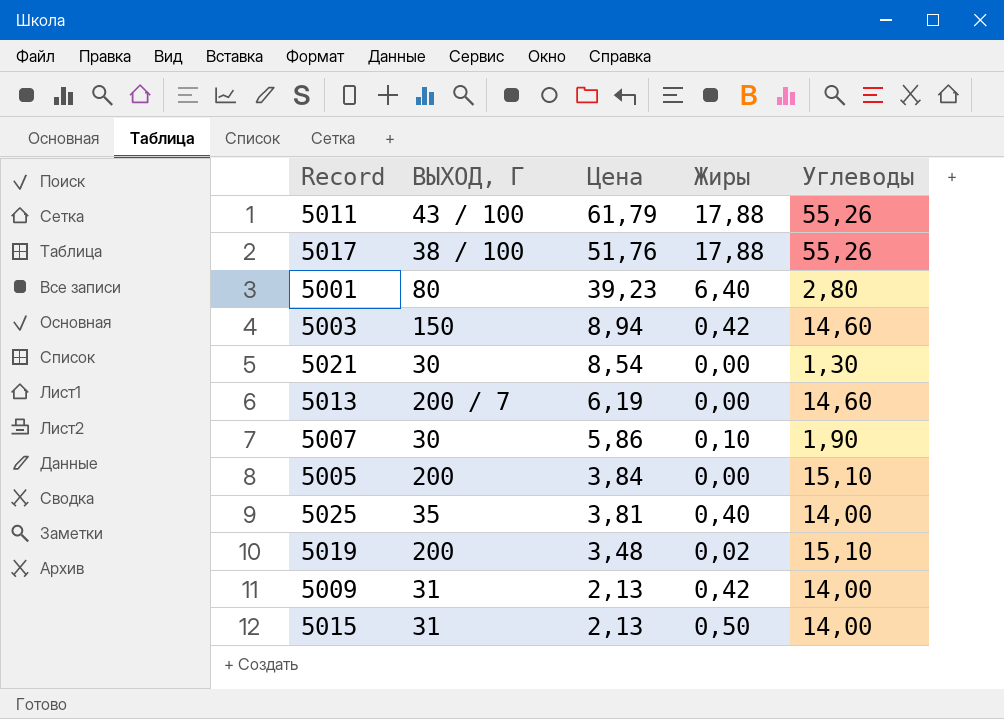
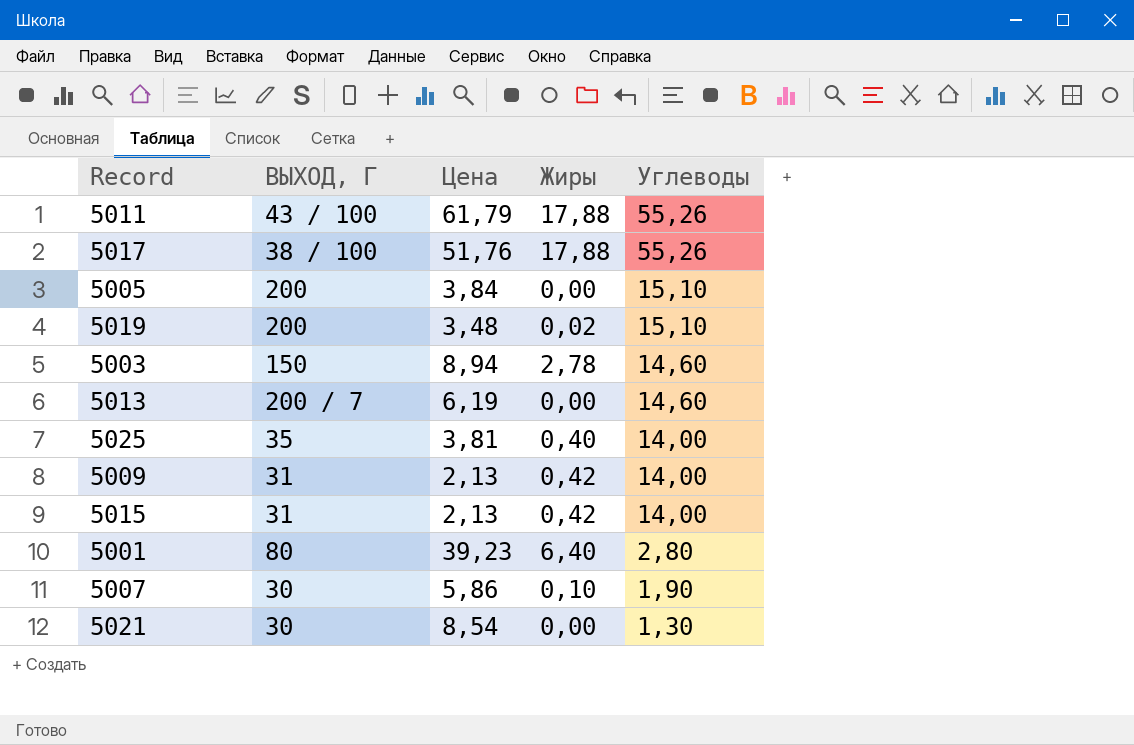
row order: Цена descending -> Углеводы descending
5003 | Жиры: 0,42 -> 2,78
5015 | Жиры: 0,50 -> 0,42

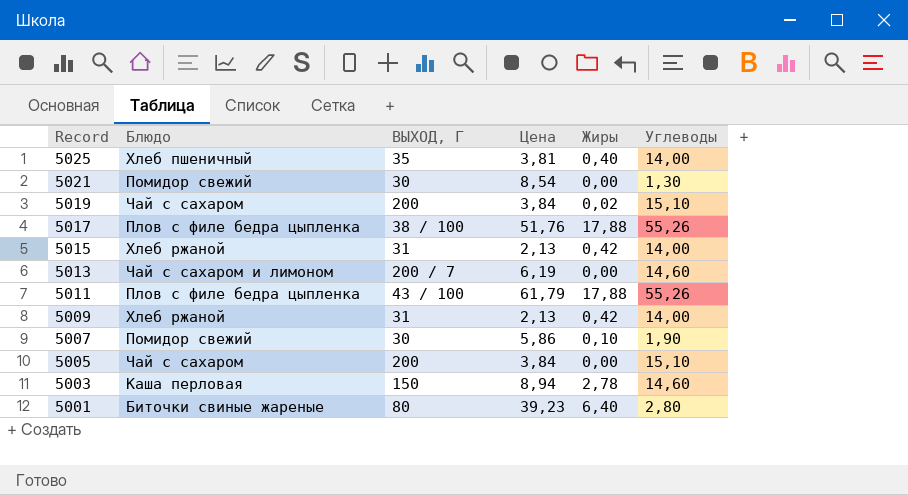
row order: Углеводы descending -> Record descending
column Блюдо | position: none -> 2
5019 | Цена: 3,48 -> 3,84

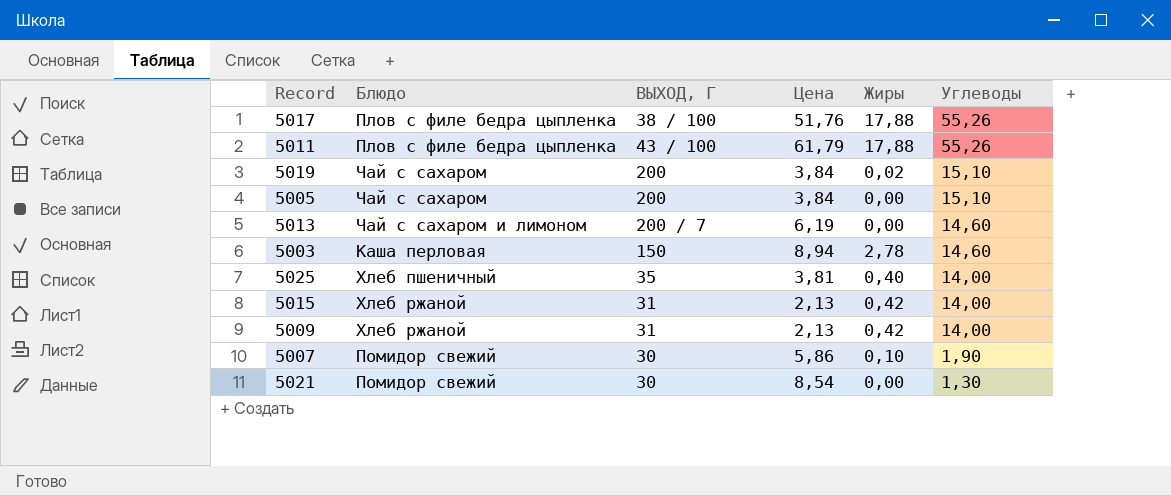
row order: Record descending -> Углеводы descending
row 5001: Биточки свиные жареные | 80 | 39,23 | 6,40 | 2,80 -> none

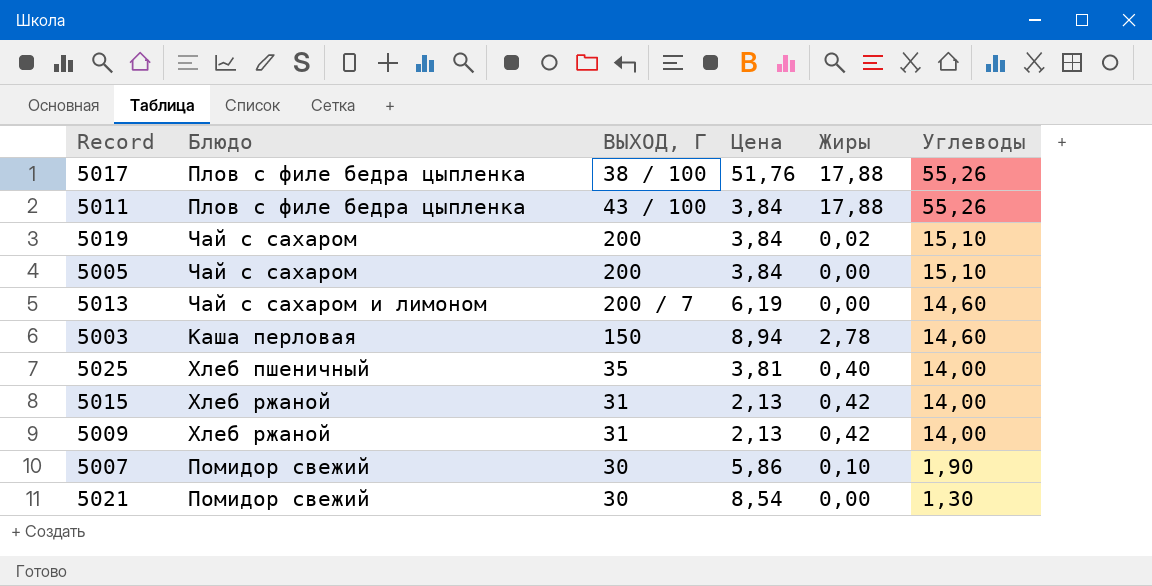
5011 | Цена: 61,79 -> 3,84

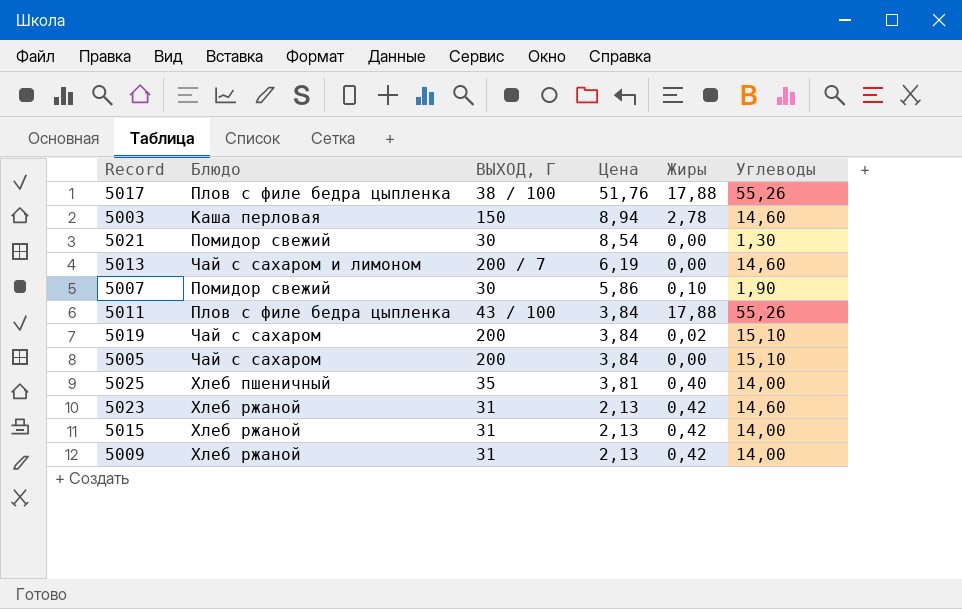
row order: Углеводы descending -> Цена descending
row 5023: none -> Хлеб ржаной | 31 | 2,13 | 0,42 | 14,60

